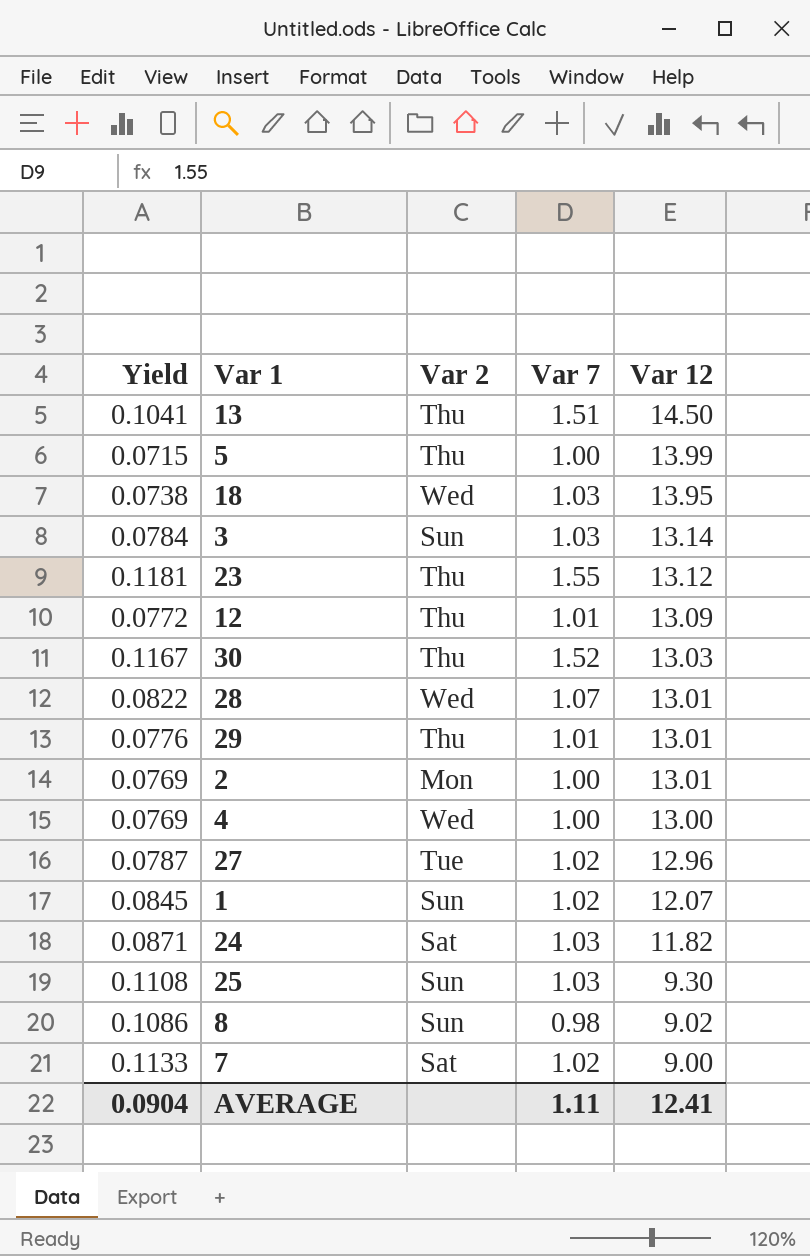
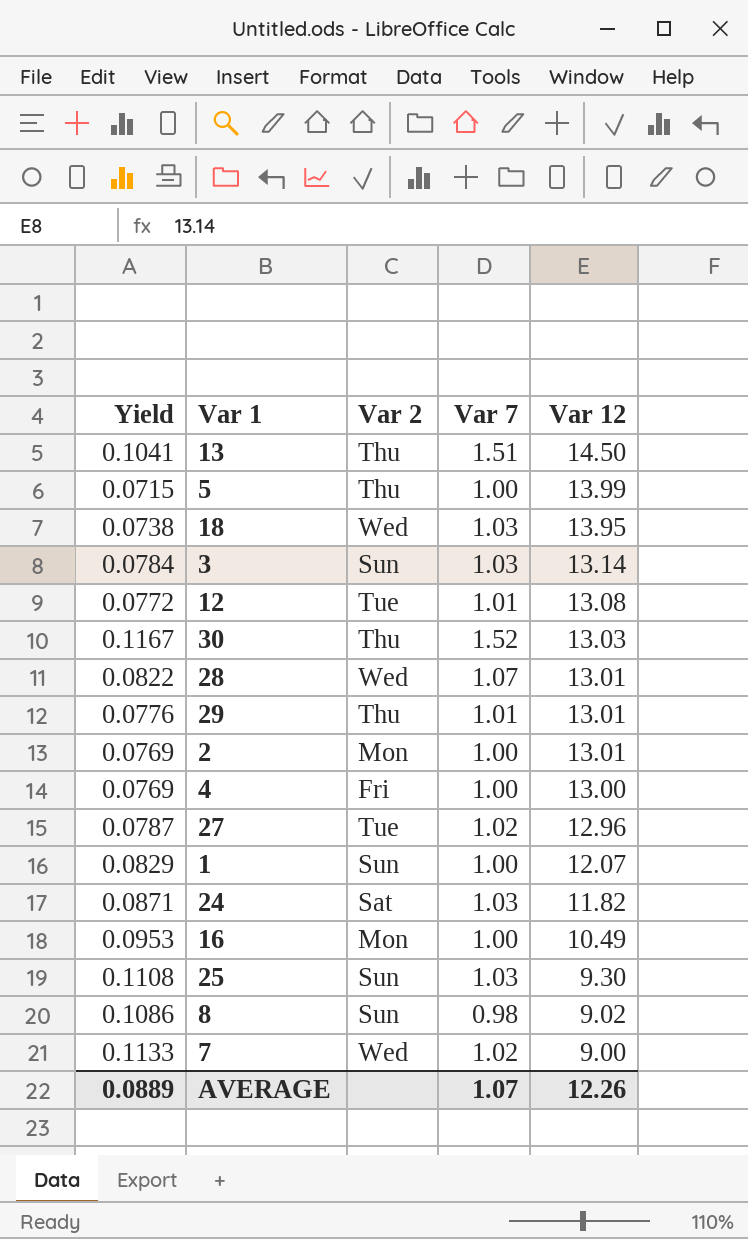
row 23: 0.1181 | Thu | 1.55 | 13.12 -> none
12 | Var 2: Thu -> Tue
12 | Var 12: 13.09 -> 13.08
4 | Var 2: Wed -> Fri
1 | Yield: 0.0845 -> 0.0829
1 | Var 7: 1.02 -> 1.00
row 16: none -> 0.0953 | Mon | 1.00 | 10.49
7 | Var 2: Sat -> Wed
AVERAGE | Yield: 0.0904 -> 0.0889
AVERAGE | Var 7: 1.11 -> 1.07
AVERAGE | Var 12: 12.41 -> 12.26

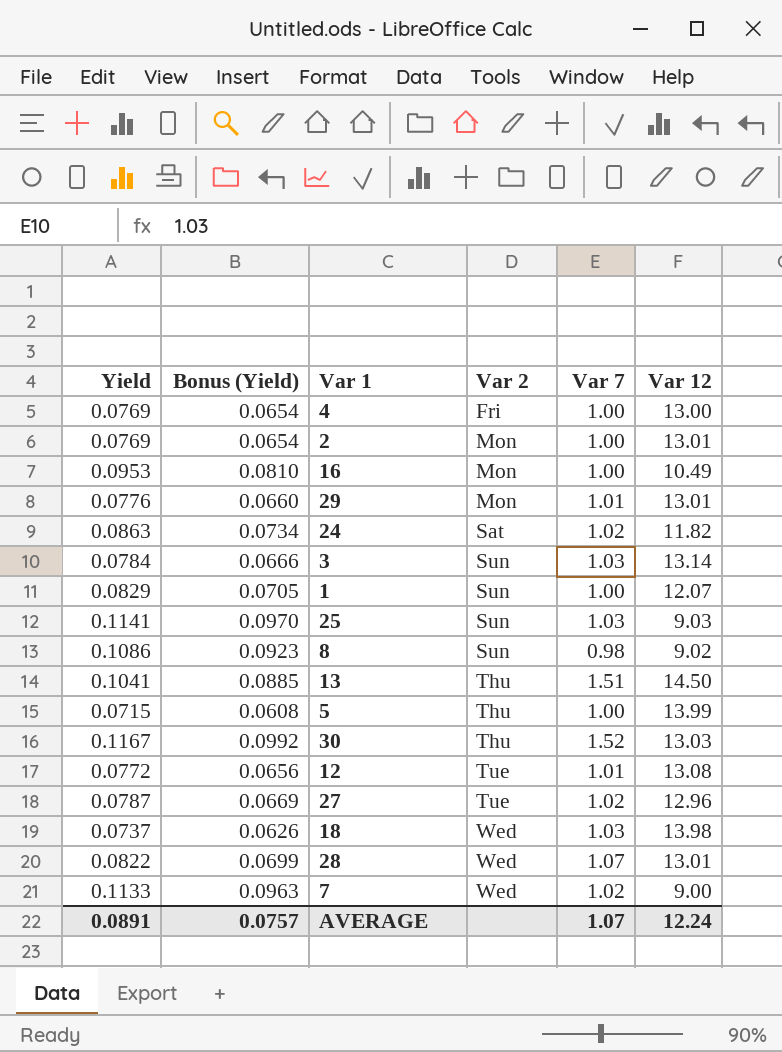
row order: Var 12 descending -> Var 2 ascending
column Bonus (Yield) | formula: none -> [Yield] * 0.85
29 | Var 2: Thu -> Mon
24 | Yield: 0.0871 -> 0.0863
24 | Var 7: 1.03 -> 1.02
25 | Yield: 0.1108 -> 0.1141
25 | Var 12: 9.30 -> 9.03
18 | Yield: 0.0738 -> 0.0737
18 | Var 12: 13.95 -> 13.98
AVERAGE | Yield: 0.0889 -> 0.0891
AVERAGE | Var 12: 12.26 -> 12.24

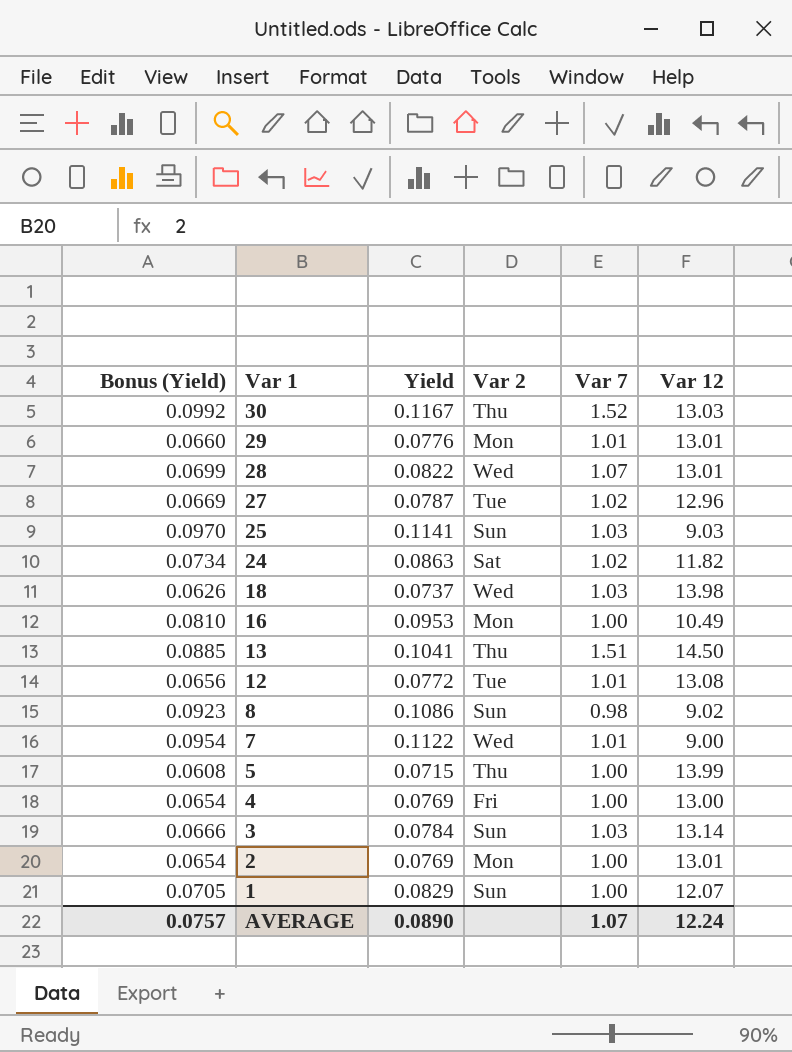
row order: Var 2 ascending -> Var 1 descending
column Yield | position: 1 -> 3
7 | Bonus (Yield): 0.0963 -> 0.0954
7 | Yield: 0.1133 -> 0.1122
7 | Var 7: 1.02 -> 1.01
AVERAGE | Yield: 0.0891 -> 0.0890

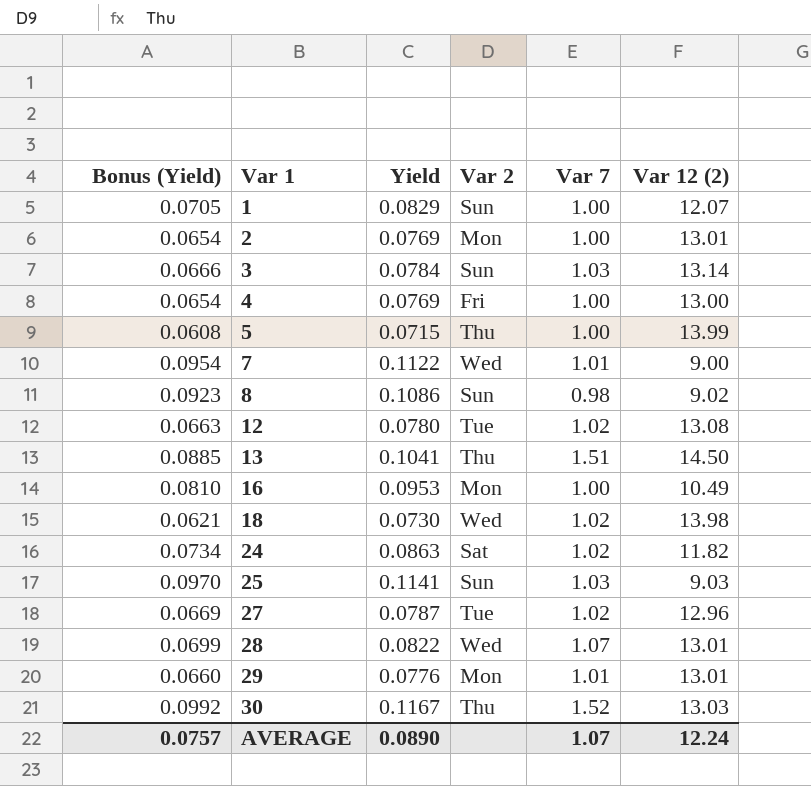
row order: Var 1 descending -> Var 1 ascending
column name: Var 12 -> Var 12 (2)
12 | Bonus (Yield): 0.0656 -> 0.0663
12 | Yield: 0.0772 -> 0.0780
12 | Var 7: 1.01 -> 1.02
18 | Bonus (Yield): 0.0626 -> 0.0621
18 | Yield: 0.0737 -> 0.0730
18 | Var 7: 1.03 -> 1.02

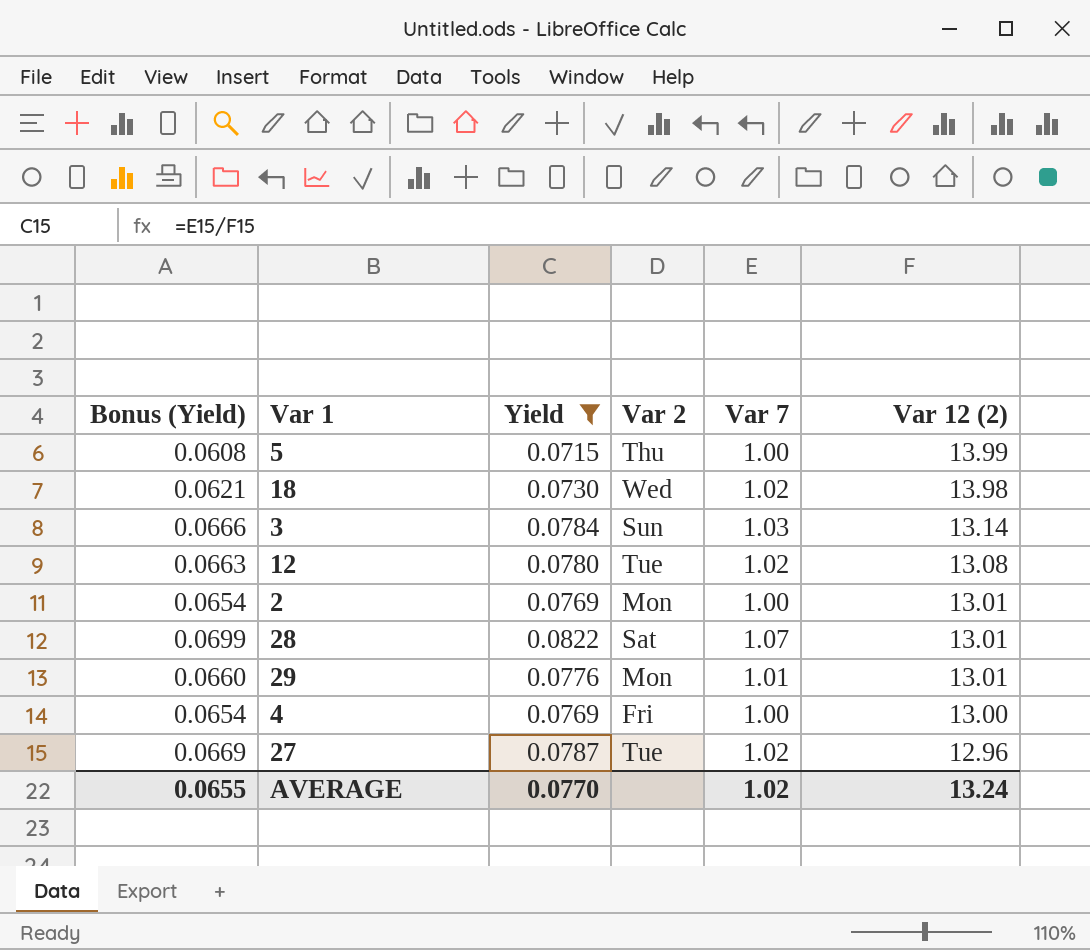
filter: none -> Yield <= 0.0822
row order: Var 1 ascending -> Var 12 (2) descending
28 | Var 2: Wed -> Sat
AVERAGE | Bonus (Yield): 0.0757 -> 0.0655
AVERAGE | Yield: 0.0890 -> 0.0770
AVERAGE | Var 7: 1.07 -> 1.02
AVERAGE | Var 12 (2): 12.24 -> 13.24

